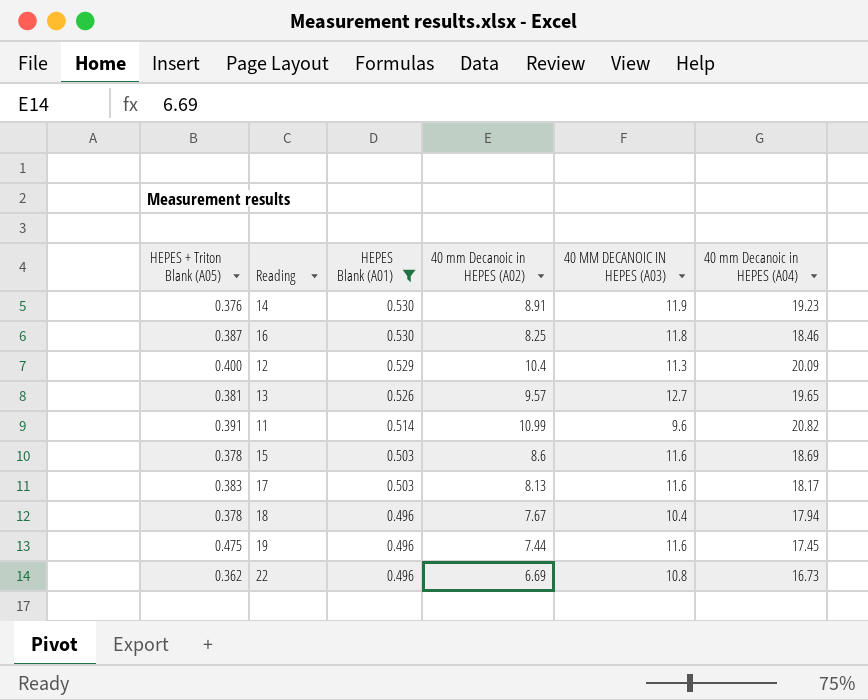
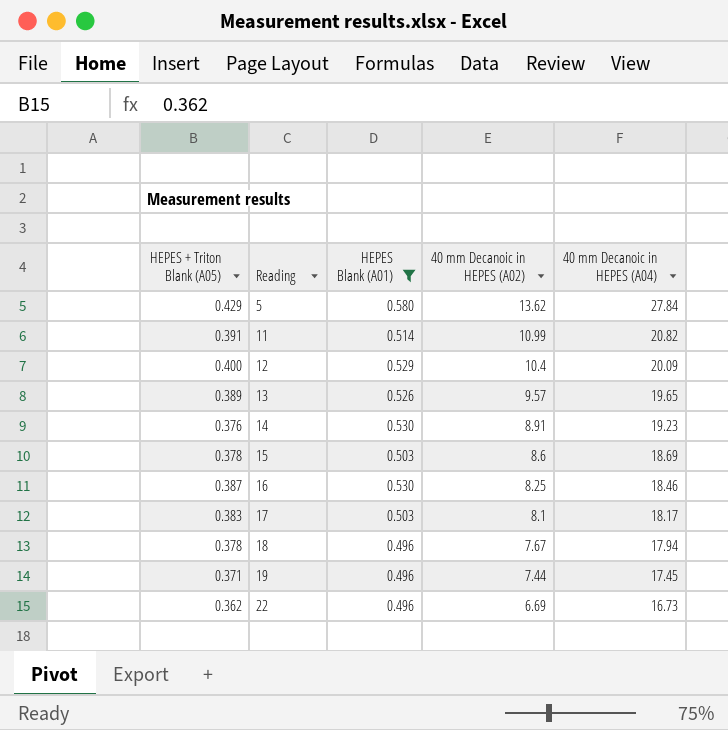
row order: HEPES Blank (A01) descending -> Reading ascending
column 40 MM DECANOIC IN HEPES (A03) | position: 5 -> none
row 5: none -> 0.429 | 0.580 | 13.62 | 27.84
13 | HEPES + Triton Blank (A05): 0.381 -> 0.389
17 | 40 mm Decanoic in HEPES (A02): 8.13 -> 8.1
19 | HEPES + Triton Blank (A05): 0.475 -> 0.371

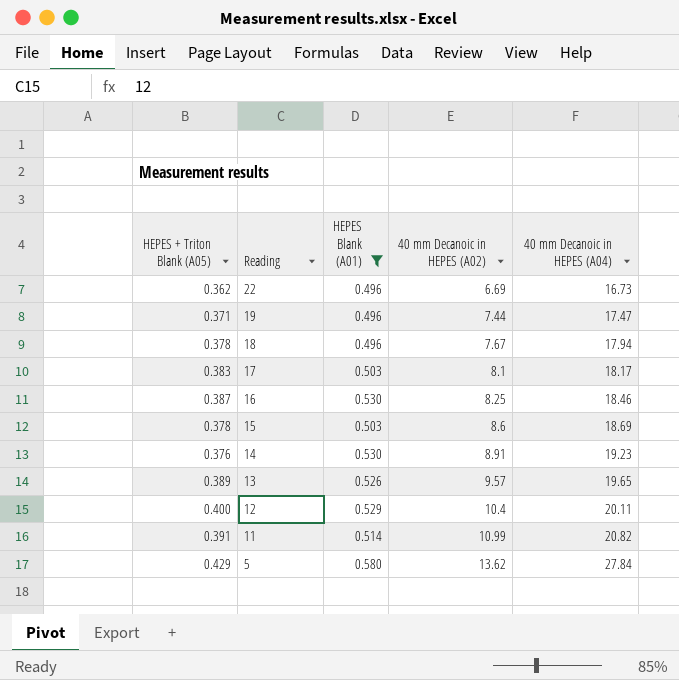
row order: Reading ascending -> Reading descending
19 | 40 mm Decanoic in HEPES (A04): 17.45 -> 17.47
12 | 40 mm Decanoic in HEPES (A04): 20.09 -> 20.11

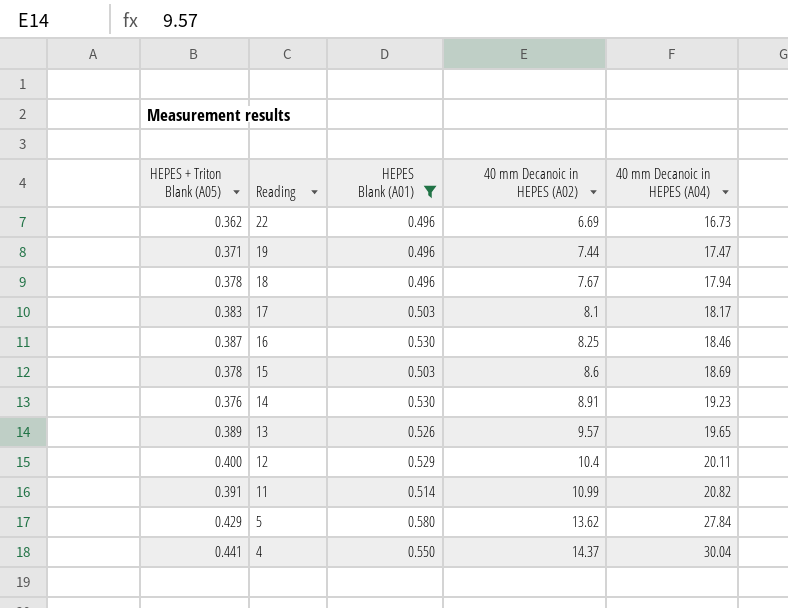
row 4: none -> 0.441 | 0.550 | 14.37 | 30.04

